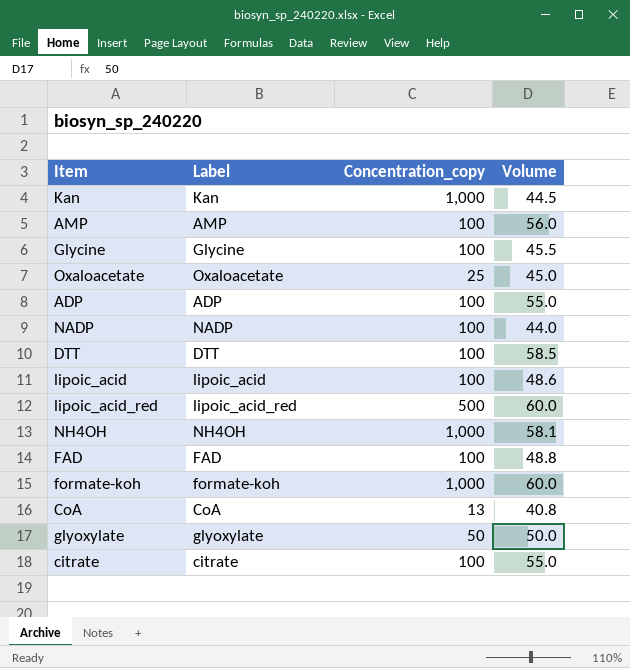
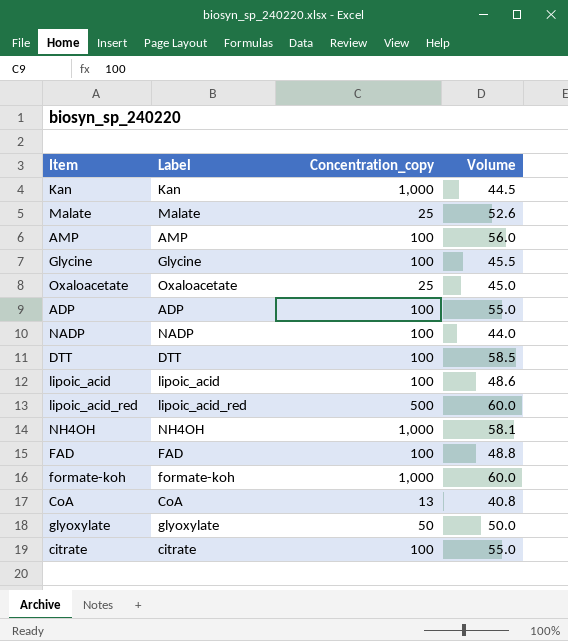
row Malate: none -> Malate | 25 | 52.6

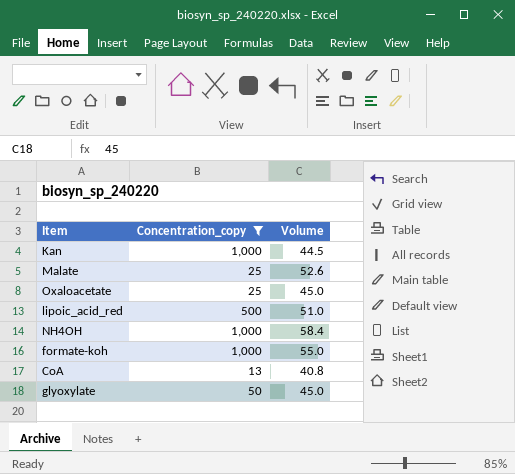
filter: none -> Concentration_copy != 100
column Label | position: 2 -> none
lipoic_acid_red | Volume: 60.0 -> 51.0
NH4OH | Volume: 58.1 -> 58.4
formate-koh | Volume: 60.0 -> 55.0
glyoxylate | Volume: 50.0 -> 45.0

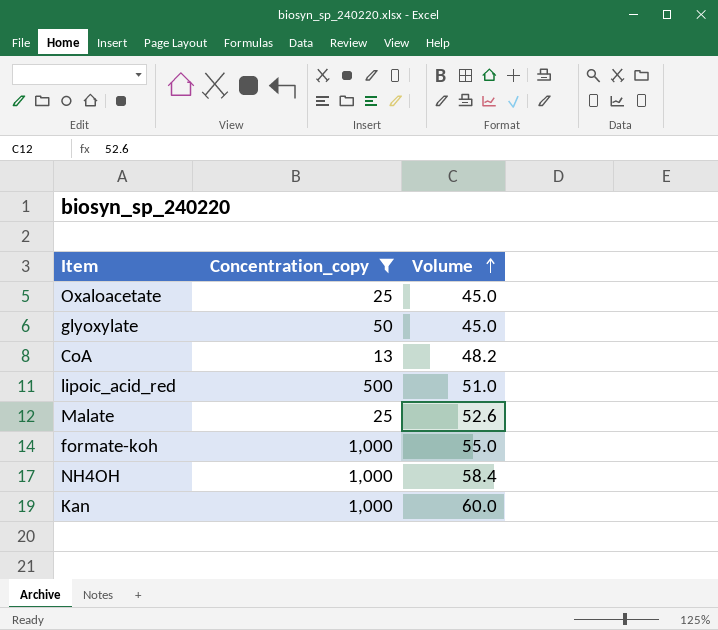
row order: none -> Volume ascending
CoA | Volume: 40.8 -> 48.2
Kan | Volume: 44.5 -> 60.0

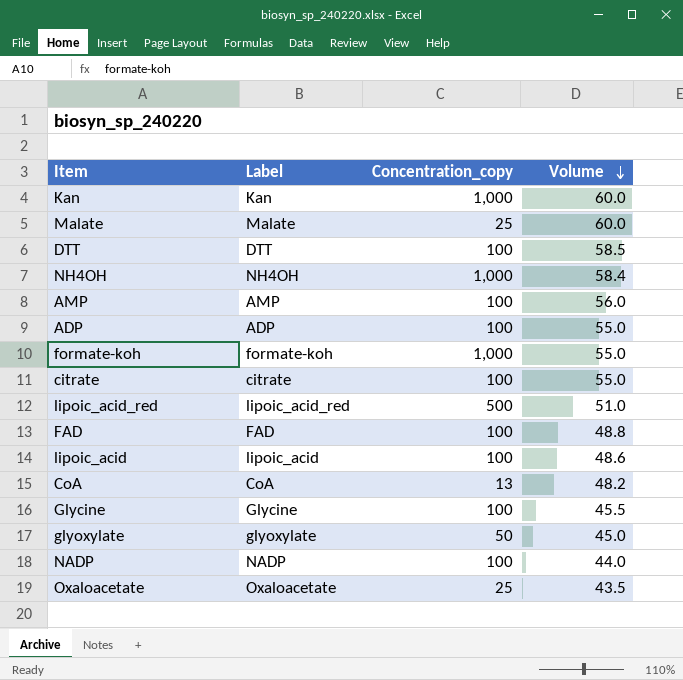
filter: Concentration_copy != 100 -> none
row order: Volume ascending -> Volume descending
column Label | position: none -> 2
Malate | Volume: 52.6 -> 60.0
Oxaloacetate | Volume: 45.0 -> 43.5

